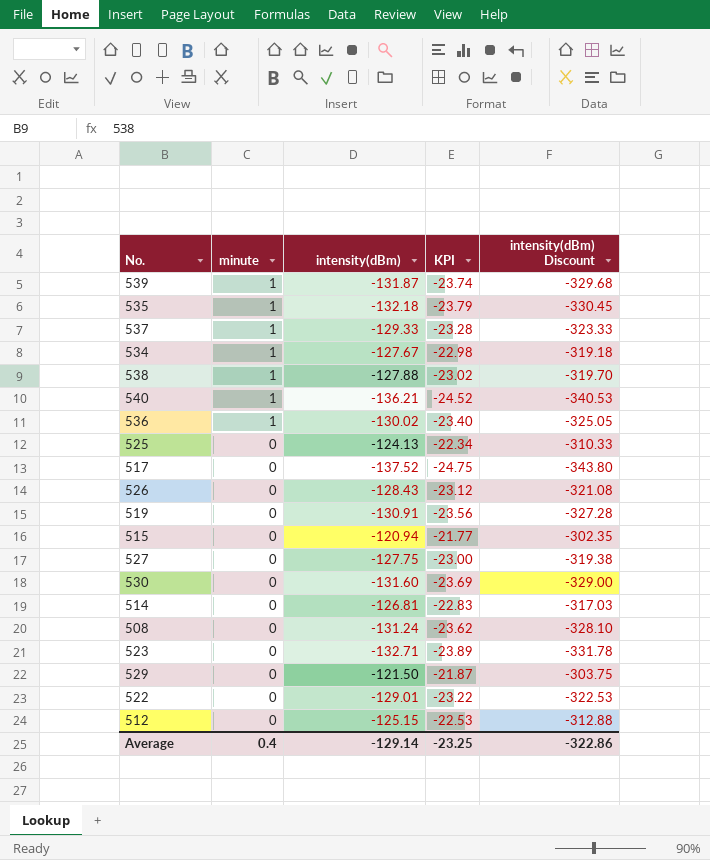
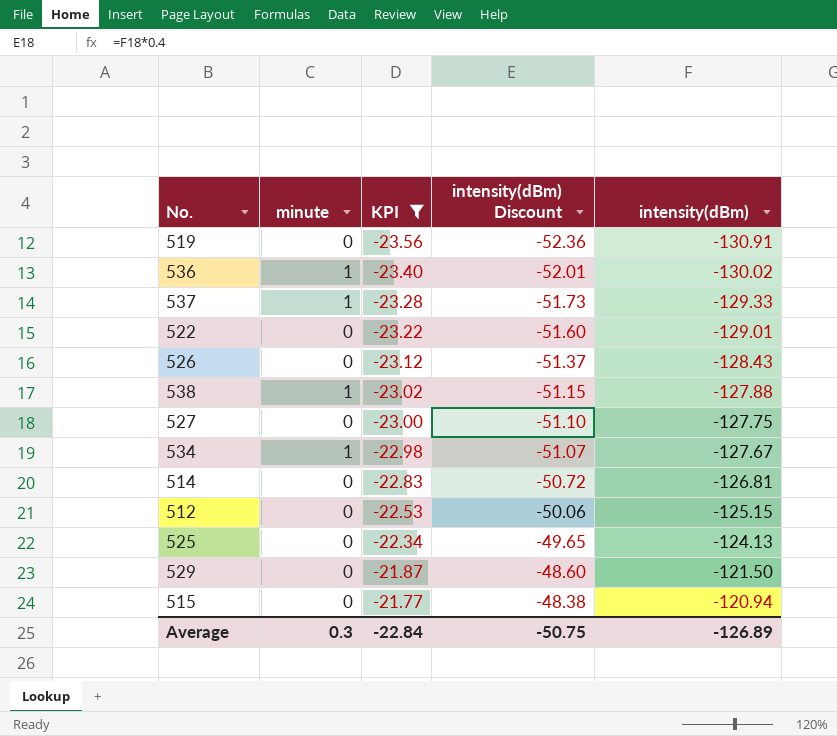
filter: none -> KPI >= -23.56
row order: minute descending -> KPI ascending
column intensity(dBm) Discount | formula: [intensity(dBm)] * 2.5 -> [intensity(dBm)] * 0.4
column intensity(dBm) | position: 3 -> 5
Average | minute: 0.4 -> 0.3
Average | KPI: -23.25 -> -22.84
Average | intensity(dBm) Discount: -322.86 -> -50.75
Average | intensity(dBm): -129.14 -> -126.89

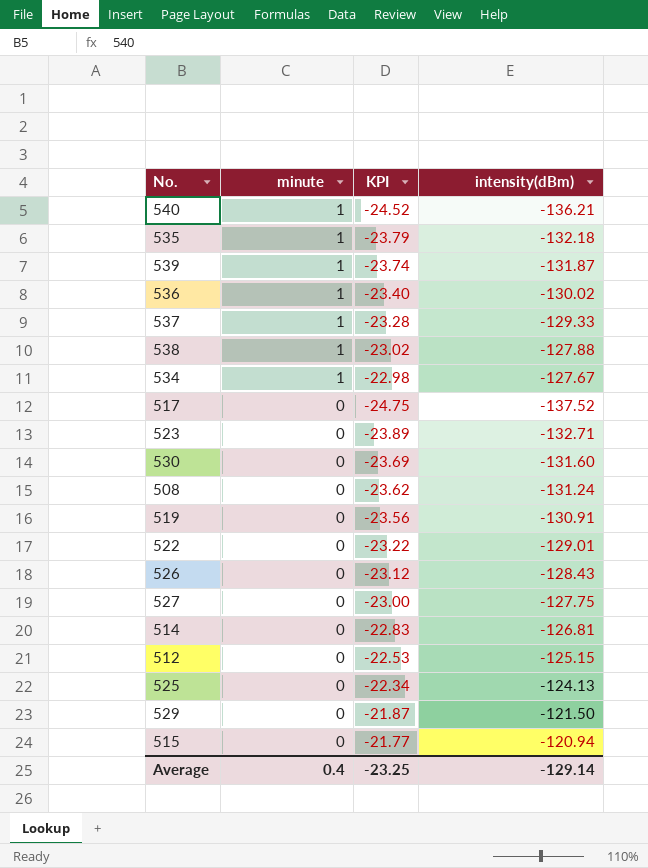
filter: KPI >= -23.56 -> none
row order: KPI ascending -> minute descending
column intensity(dBm) Discount | formula: [intensity(dBm)] * 0.4 -> none
Average | minute: 0.3 -> 0.4
Average | KPI: -22.84 -> -23.25
Average | intensity(dBm): -126.89 -> -129.14

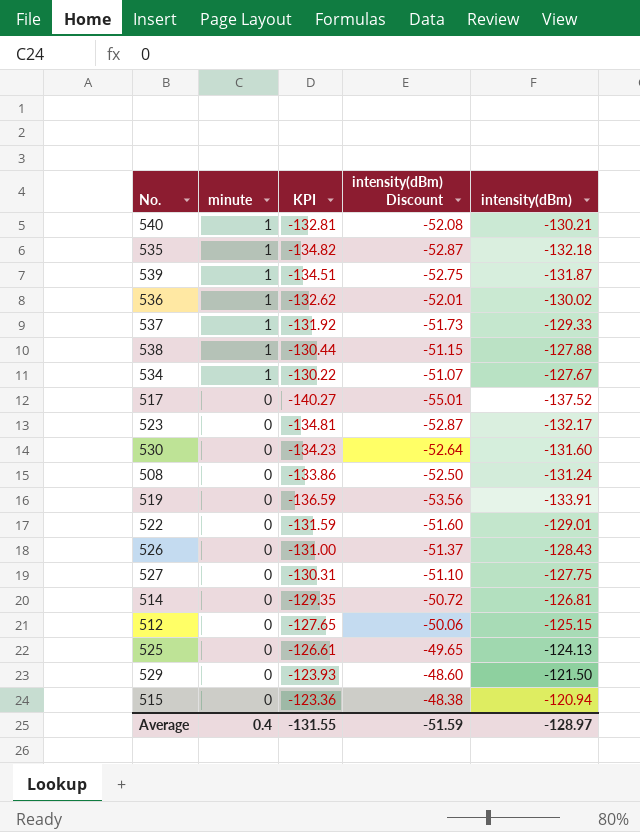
column KPI | formula: [intensity(dBm)] * 0.18 -> [intensity(dBm)] * 1.02
column intensity(dBm) Discount | formula: none -> [intensity(dBm)] * 0.4
540 | intensity(dBm): -136.21 -> -130.21
523 | intensity(dBm): -132.71 -> -132.17
519 | intensity(dBm): -130.91 -> -133.91
Average | KPI: -23.25 -> -131.55
Average | intensity(dBm): -129.14 -> -128.97

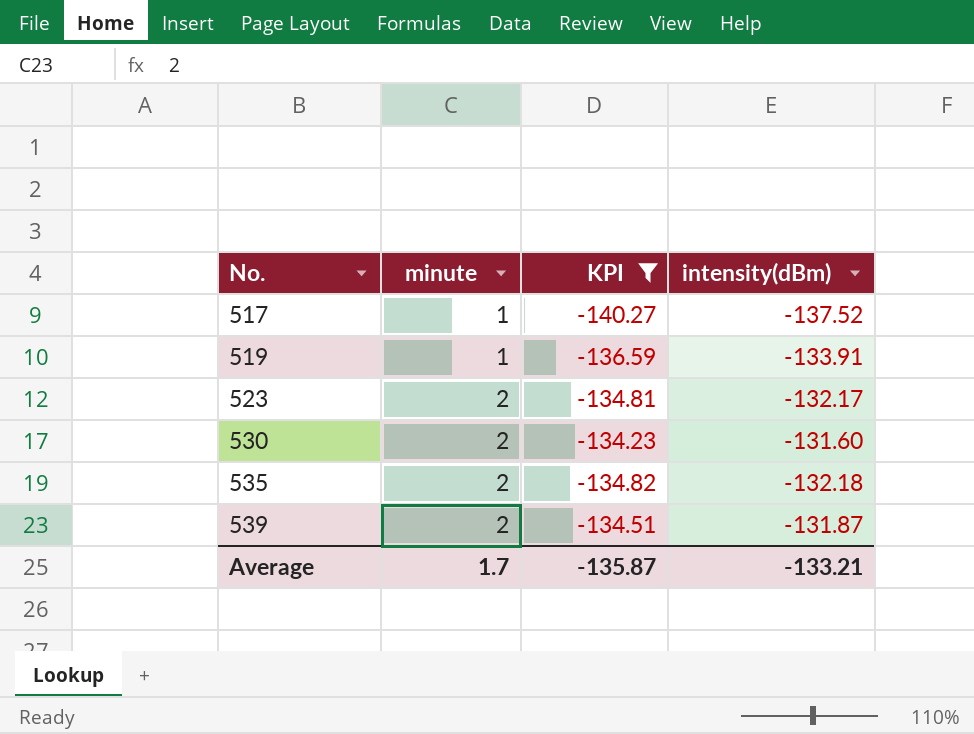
filter: none -> KPI <= -134.23
row order: minute descending -> No. ascending
column intensity(dBm) Discount | formula: [intensity(dBm)] * 0.4 -> none
517 | minute: 0 -> 1
519 | minute: 0 -> 1
523 | minute: 0 -> 2
530 | minute: 0 -> 2
535 | minute: 1 -> 2
539 | minute: 1 -> 2
Average | minute: 0.4 -> 1.7
Average | KPI: -131.55 -> -135.87
Average | intensity(dBm): -128.97 -> -133.21

